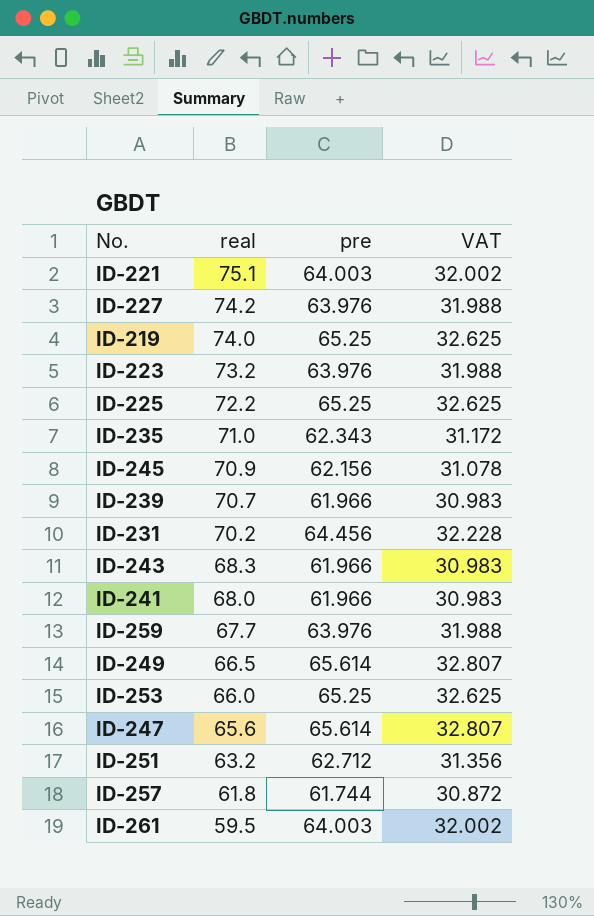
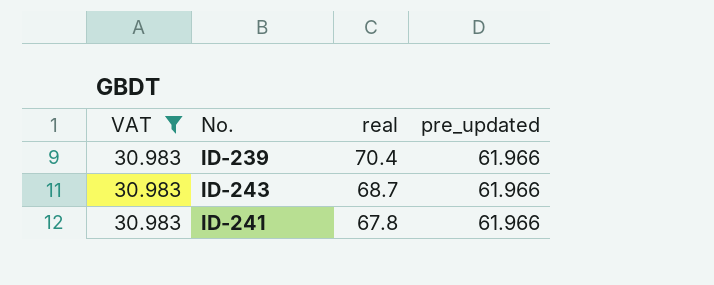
filter: none -> VAT = 30.983
column VAT | position: 4 -> 1
column name: pre -> pre_updated
ID-239 | real: 70.7 -> 70.4
ID-243 | real: 68.3 -> 68.7
ID-241 | real: 68.0 -> 67.8

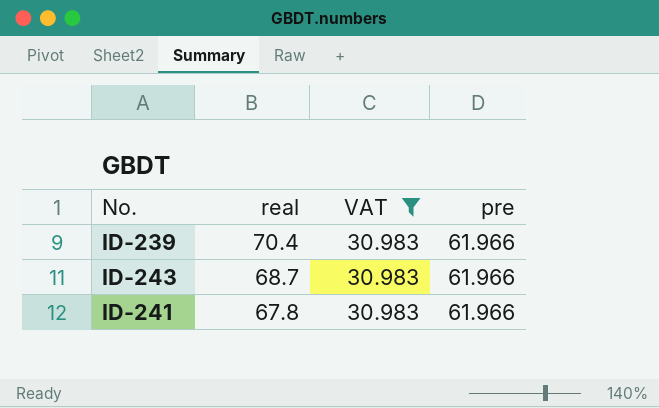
column VAT | position: 1 -> 3
column name: pre_updated -> pre

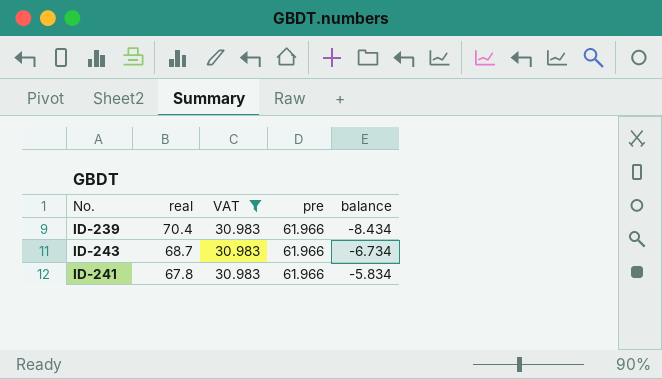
column balance | formula: none -> [pre] - [real]

